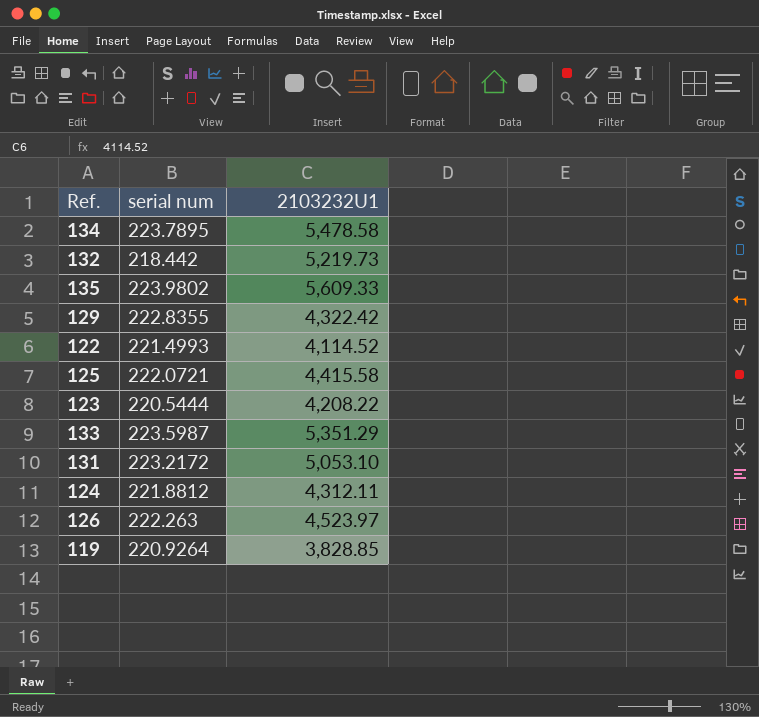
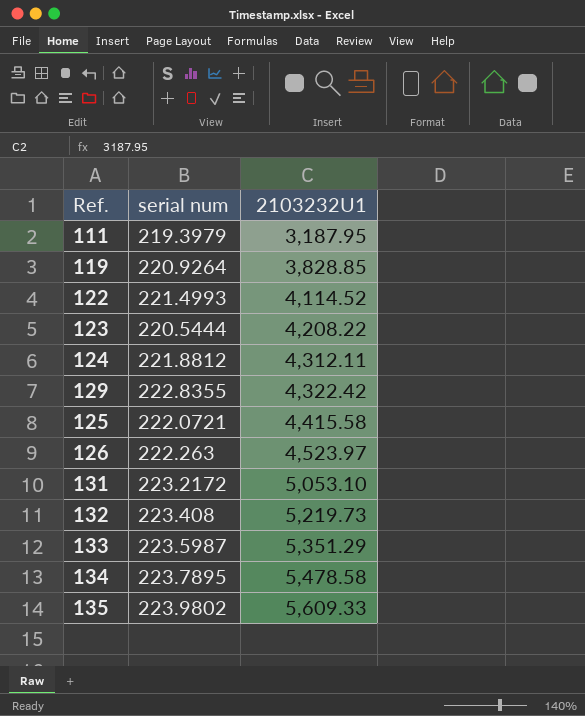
row order: none -> 2103232U1 ascending
row 111: none -> 219.3979 | 3,187.95
132 | serial num: 218.442 -> 223.408

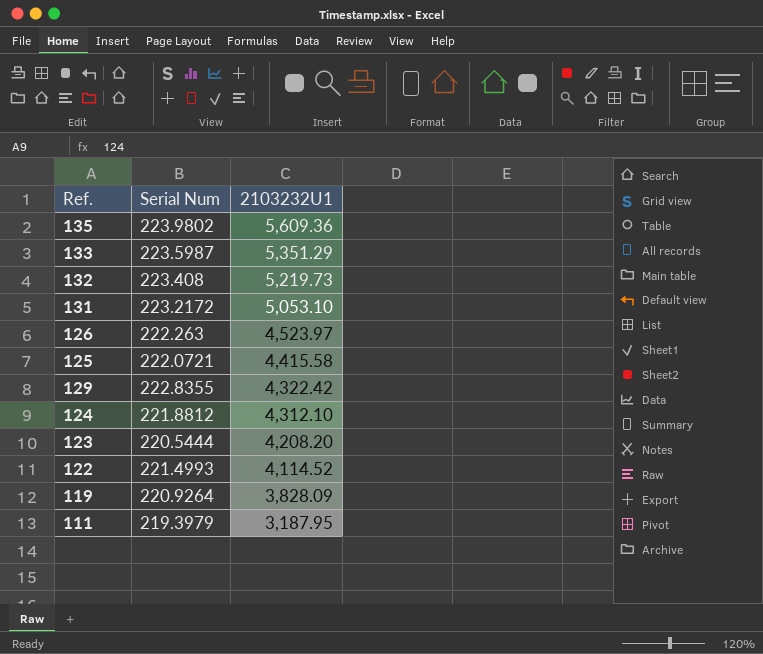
row order: 2103232U1 ascending -> 2103232U1 descending
column name: serial num -> Serial Num
row 134: 223.7895 | 5,478.58 -> none
135 | 2103232U1: 5,609.33 -> 5,609.36
124 | 2103232U1: 4,312.11 -> 4,312.10
123 | 2103232U1: 4,208.22 -> 4,208.20
119 | 2103232U1: 3,828.85 -> 3,828.09

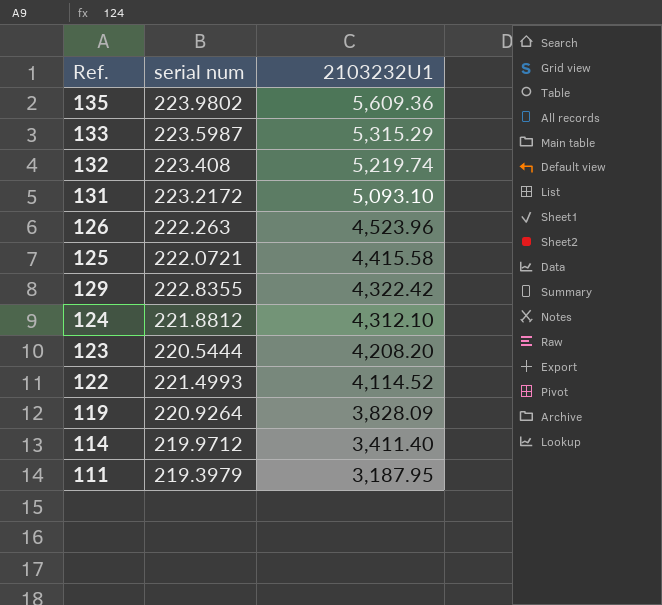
column name: Serial Num -> serial num
133 | 2103232U1: 5,351.29 -> 5,315.29
132 | 2103232U1: 5,219.73 -> 5,219.74
131 | 2103232U1: 5,053.10 -> 5,093.10
126 | 2103232U1: 4,523.97 -> 4,523.96
row 114: none -> 219.9712 | 3,411.40

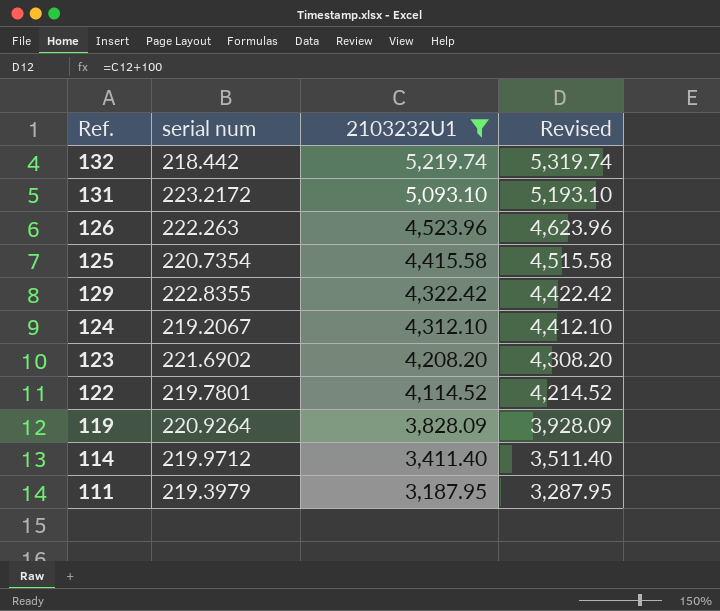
filter: none -> 2103232U1 <= 5,219.74
column Revised | formula: none -> [2103232U1] + 100
132 | serial num: 223.408 -> 218.442
125 | serial num: 222.0721 -> 220.7354
124 | serial num: 221.8812 -> 219.2067
123 | serial num: 220.5444 -> 221.6902
122 | serial num: 221.4993 -> 219.7801

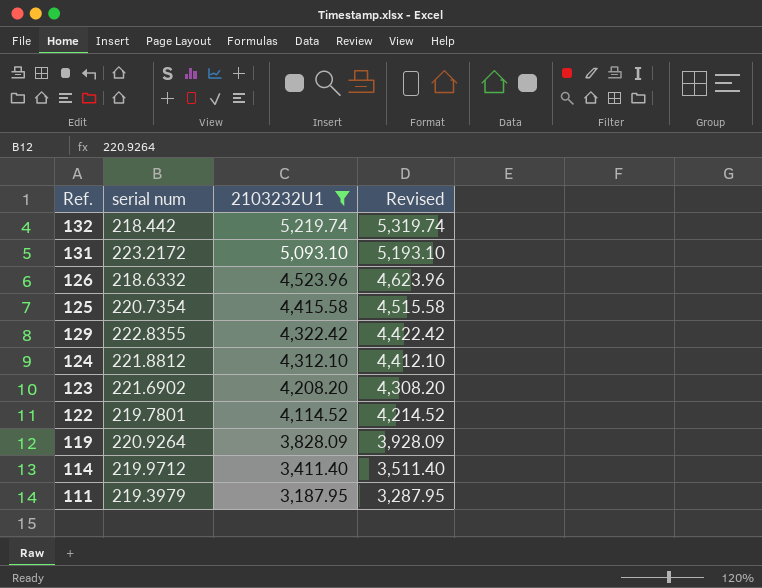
126 | serial num: 222.263 -> 218.6332
124 | serial num: 219.2067 -> 221.8812

